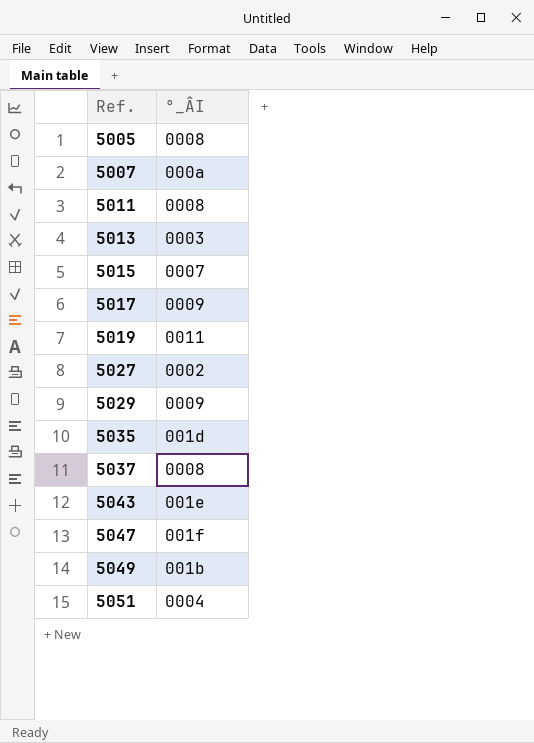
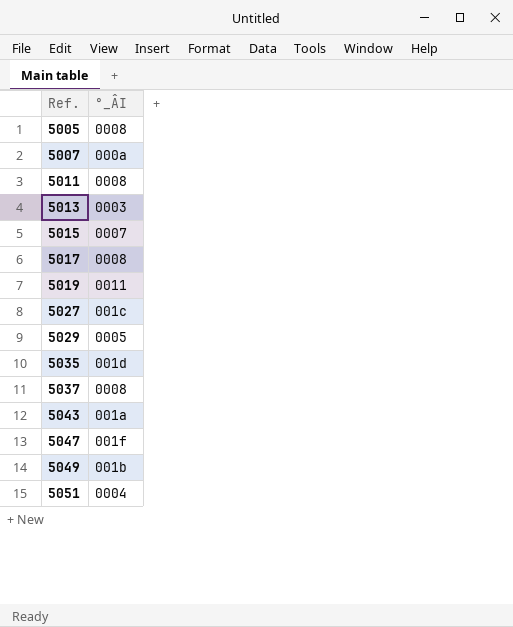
5017 | °_ÂI: 0009 -> 0008
5027 | °_ÂI: 0002 -> 001c
5029 | °_ÂI: 0009 -> 0005
5043 | °_ÂI: 001e -> 001a

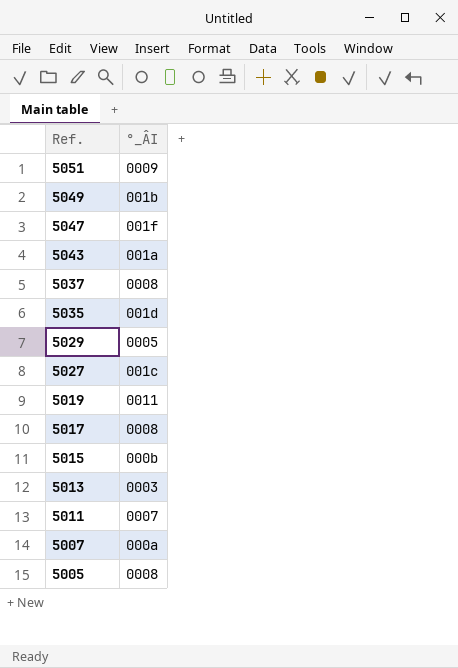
row order: Ref. ascending -> Ref. descending
5051 | °_ÂI: 0004 -> 0009
5015 | °_ÂI: 0007 -> 000b
5011 | °_ÂI: 0008 -> 0007

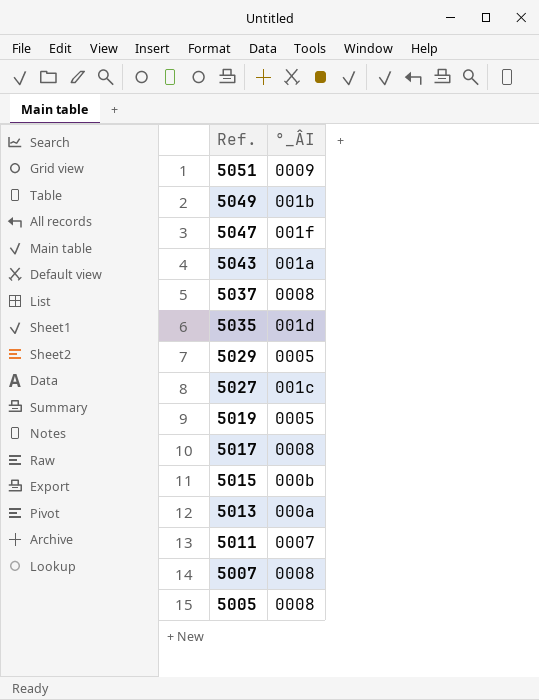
5019 | °_ÂI: 0011 -> 0005
5013 | °_ÂI: 0003 -> 000a
5007 | °_ÂI: 000a -> 0008

